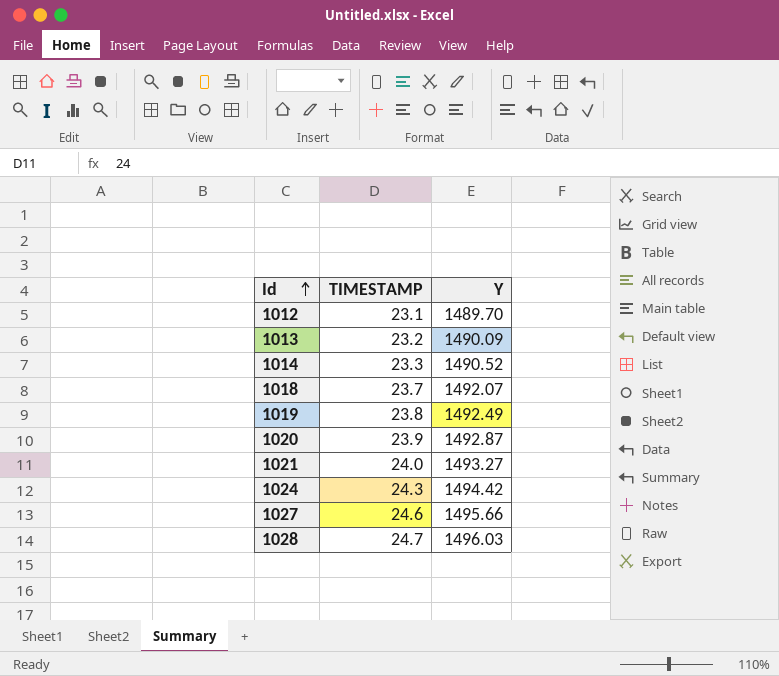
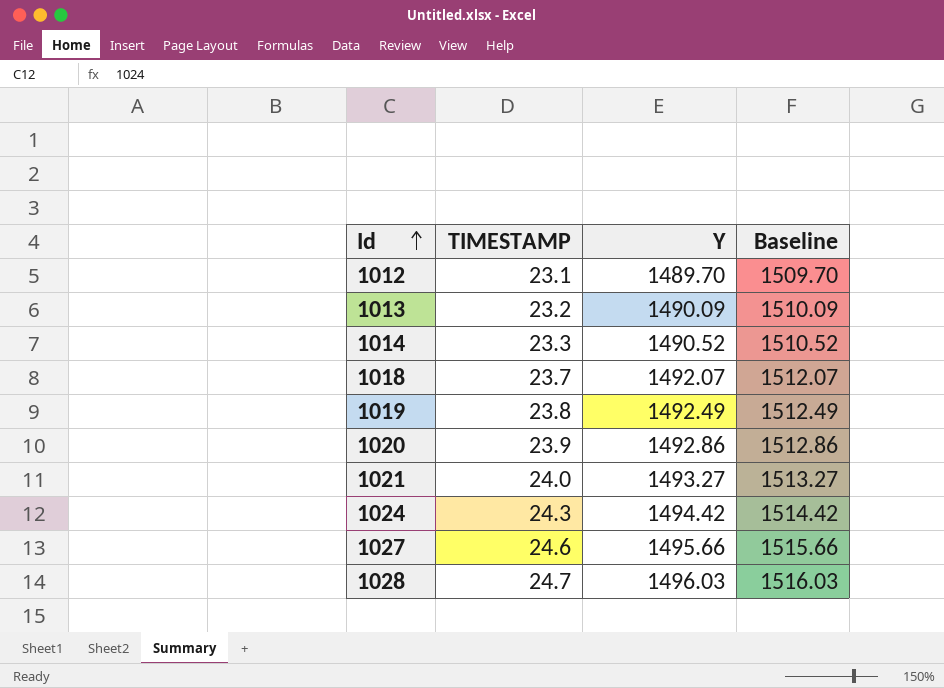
column Baseline | formula: none -> [Y] + 20
1020 | Y: 1492.87 -> 1492.86

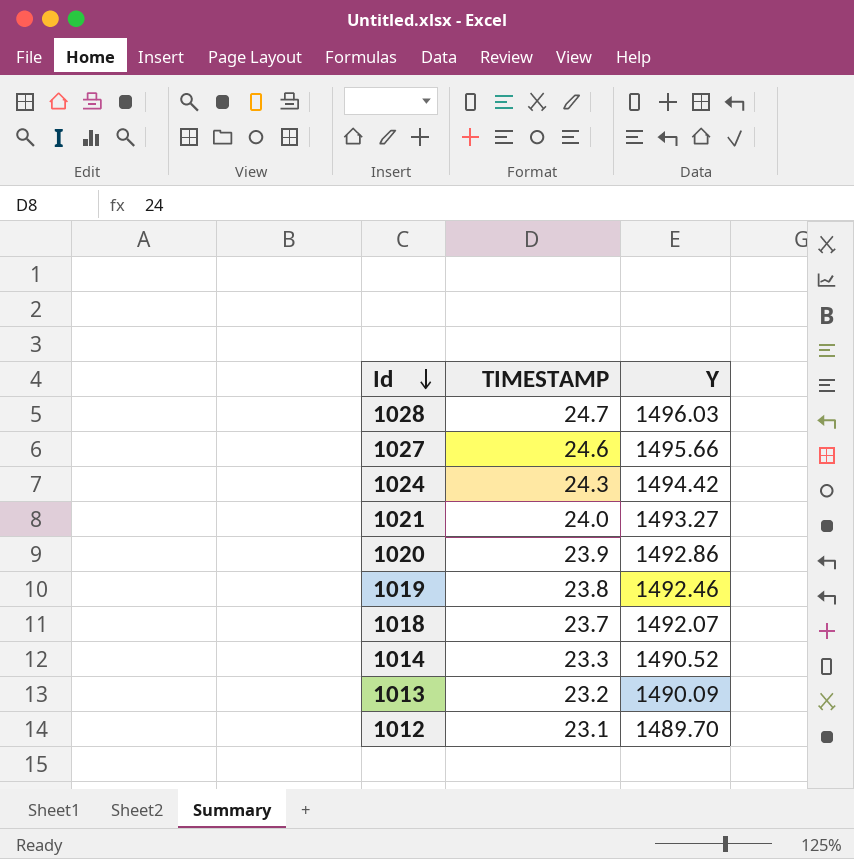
row order: Id ascending -> Id descending
column Baseline | formula: [Y] + 20 -> none
1019 | Y: 1492.49 -> 1492.46

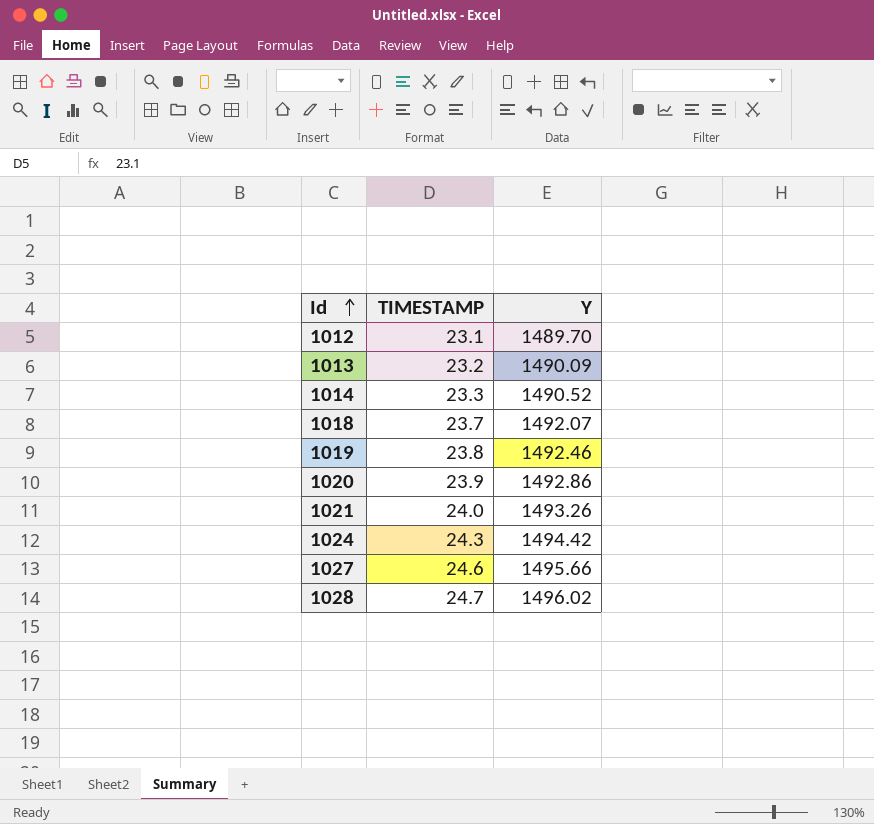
row order: Id descending -> Id ascending
1021 | Y: 1493.27 -> 1493.26
1028 | Y: 1496.03 -> 1496.02

